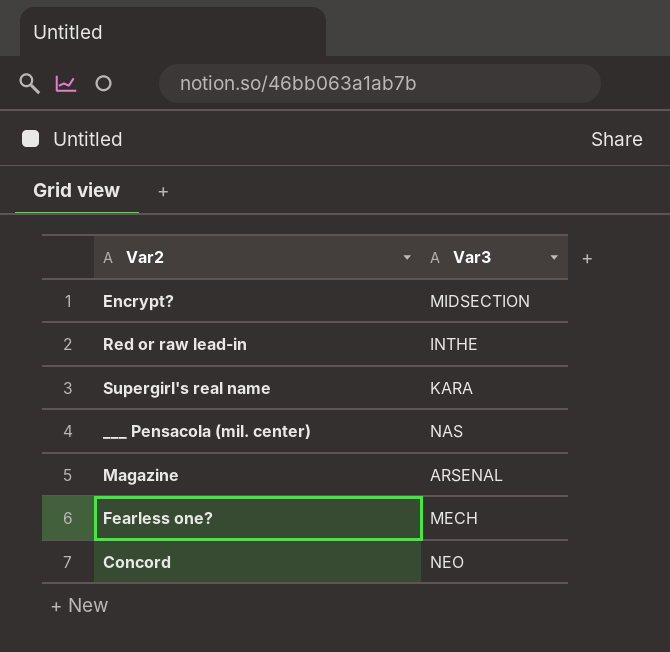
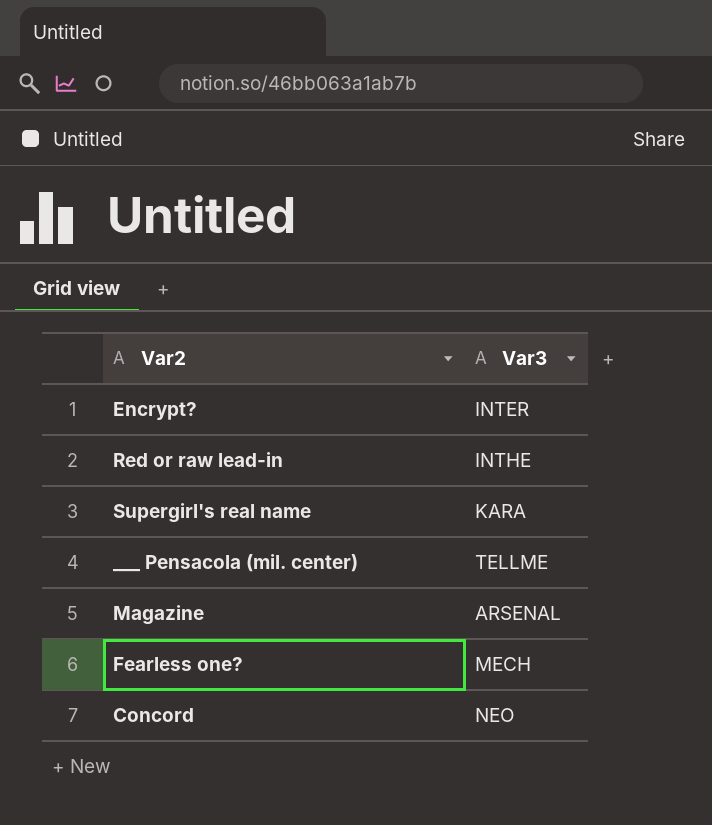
Encrypt? | Var3: MIDSECTION -> INTER
___ Pensacola (mil. center) | Var3: NAS -> TELLME

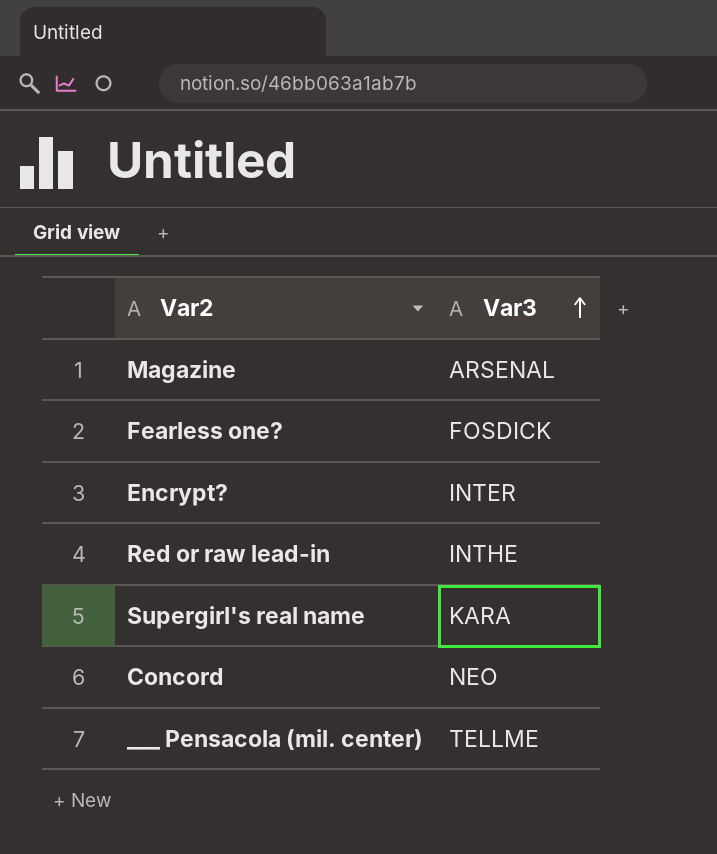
row order: none -> Var3 ascending
Fearless one? | Var3: MECH -> FOSDICK

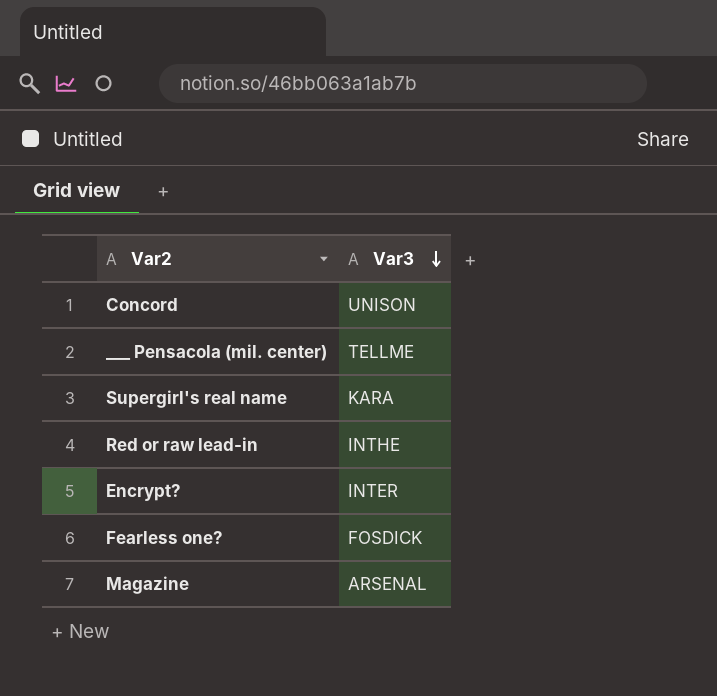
row order: Var3 ascending -> Var3 descending
Concord | Var3: NEO -> UNISON

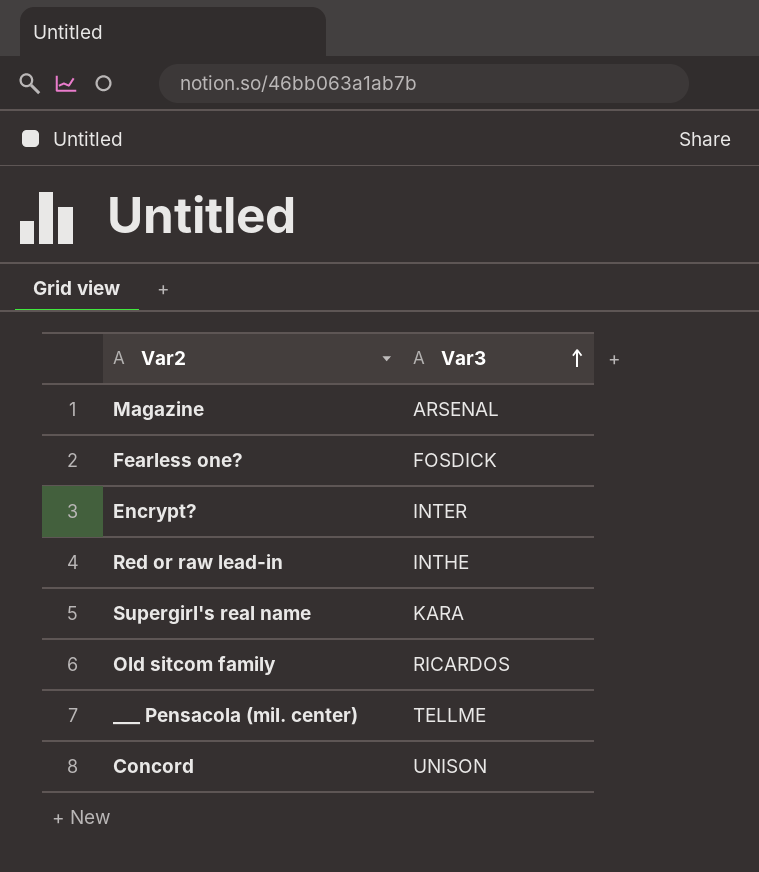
row order: Var3 descending -> Var3 ascending
row Old sitcom family: none -> RICARDOS

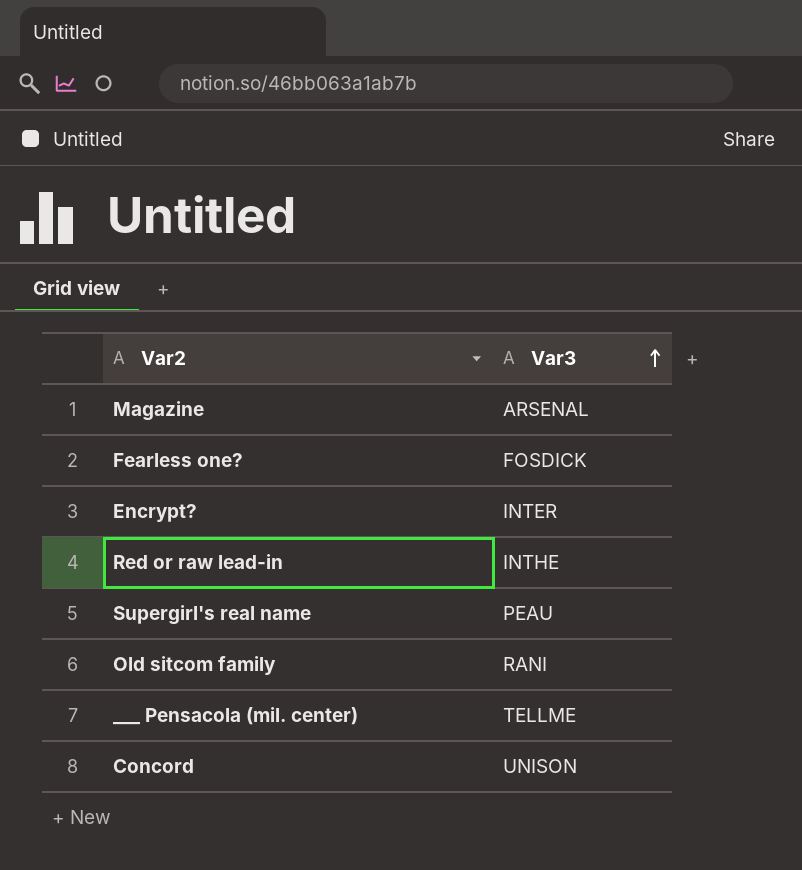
Supergirl's real name | Var3: KARA -> PEAU
Old sitcom family | Var3: RICARDOS -> RANI

